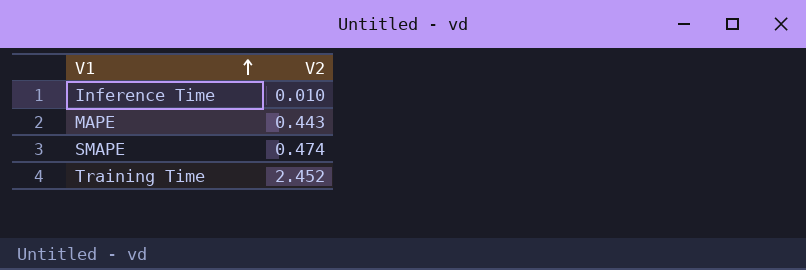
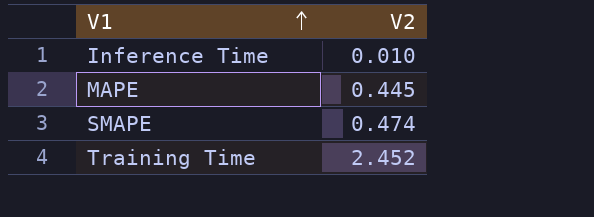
MAPE | V2: 0.443 -> 0.445

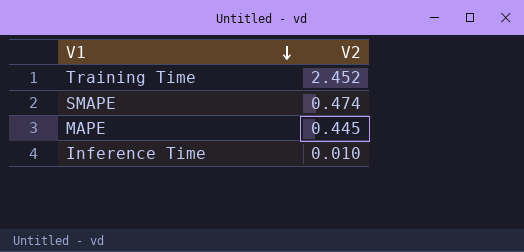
row order: V1 ascending -> V1 descending

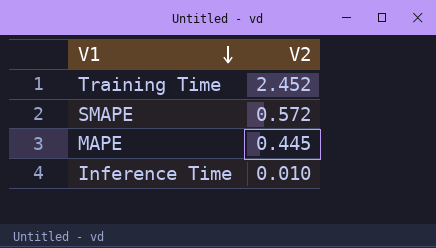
SMAPE | V2: 0.474 -> 0.572

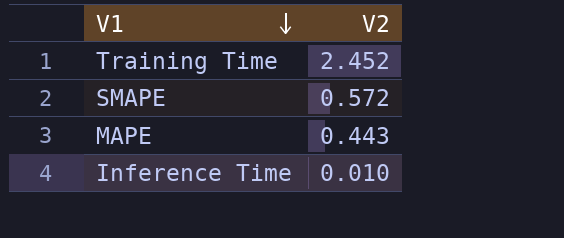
MAPE | V2: 0.445 -> 0.443

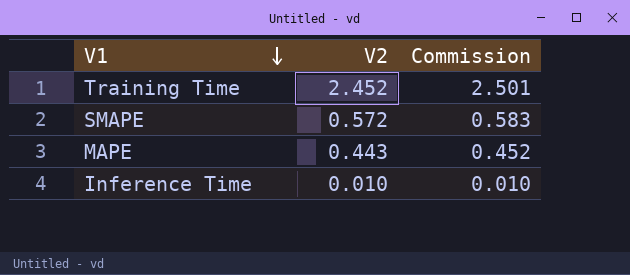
column Commission | formula: none -> [V2] * 1.02

